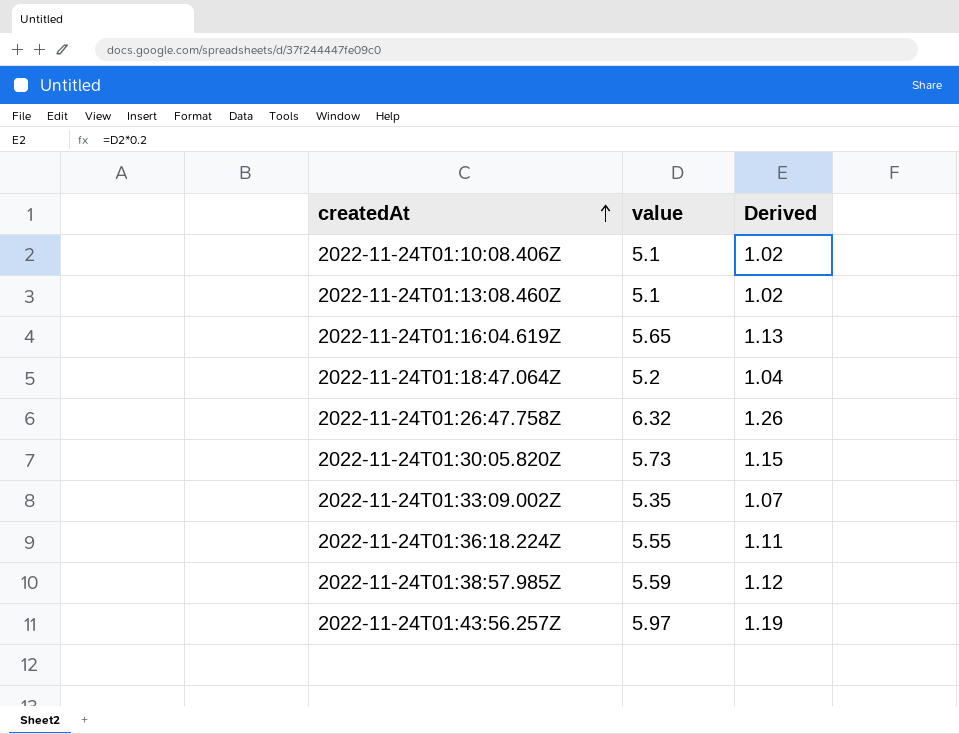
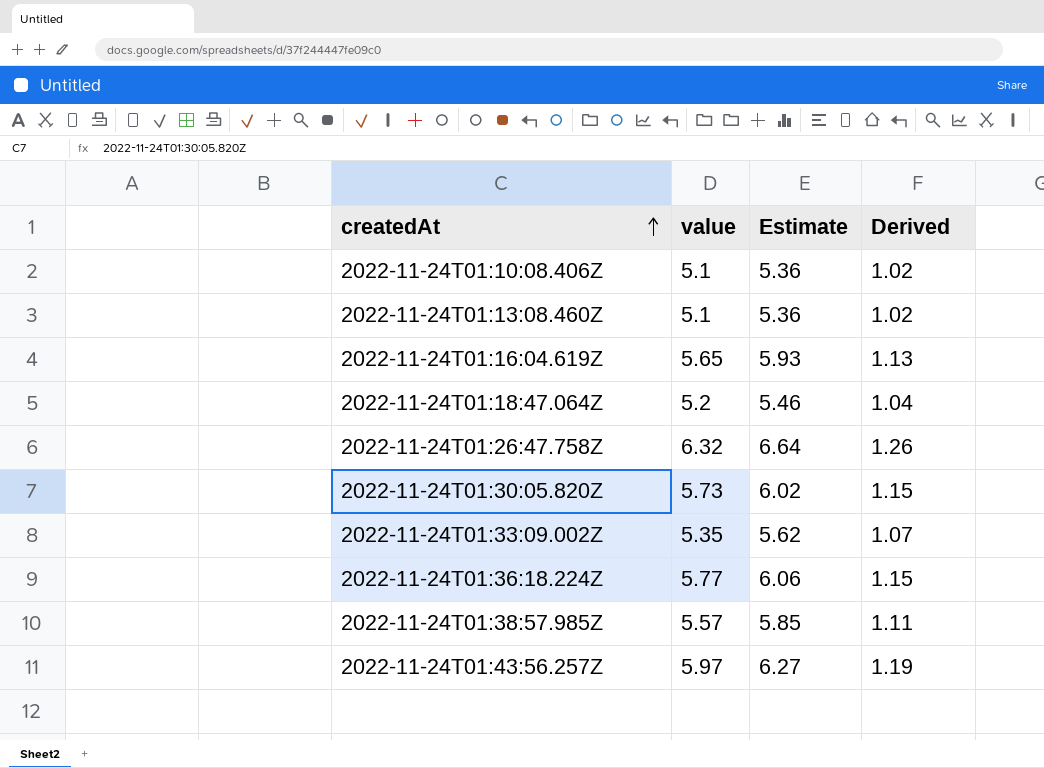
column Estimate | formula: none -> [value] * 1.05
2022-11-24T01:36:18.224Z | value: 5.55 -> 5.77
2022-11-24T01:36:18.224Z | Derived: 1.11 -> 1.15
2022-11-24T01:38:57.985Z | value: 5.59 -> 5.57
2022-11-24T01:38:57.985Z | Derived: 1.12 -> 1.11

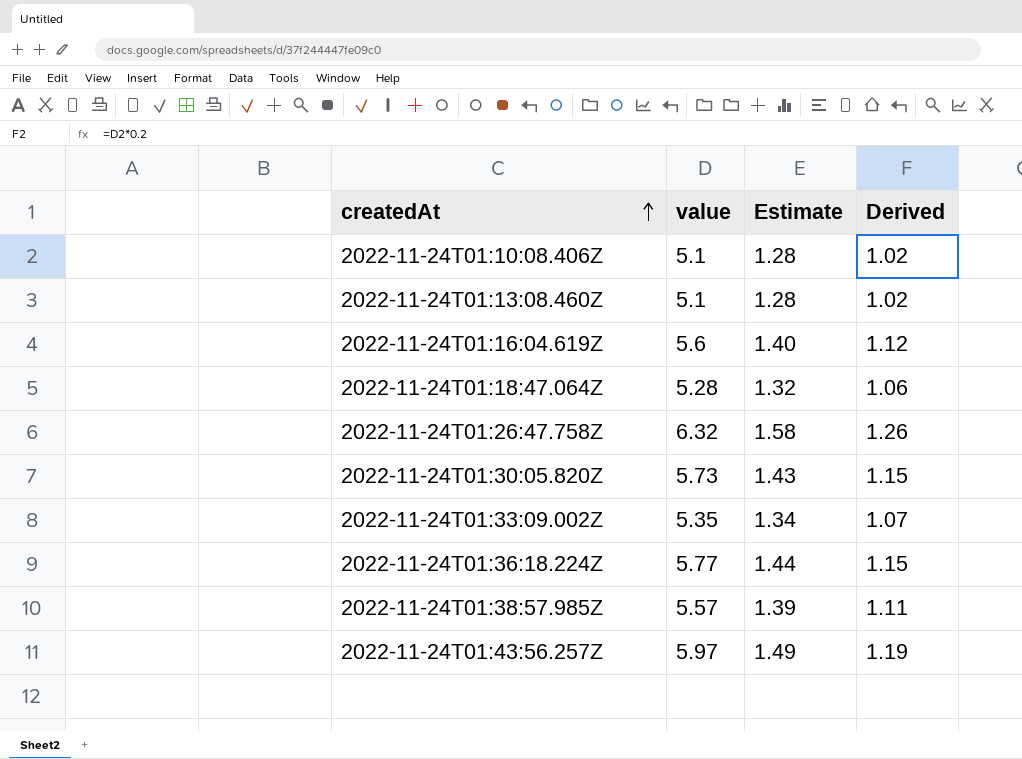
column Estimate | formula: [value] * 1.05 -> [value] * 0.25
2022-11-24T01:16:04.619Z | value: 5.65 -> 5.6
2022-11-24T01:16:04.619Z | Derived: 1.13 -> 1.12
2022-11-24T01:18:47.064Z | value: 5.2 -> 5.28
2022-11-24T01:18:47.064Z | Derived: 1.04 -> 1.06

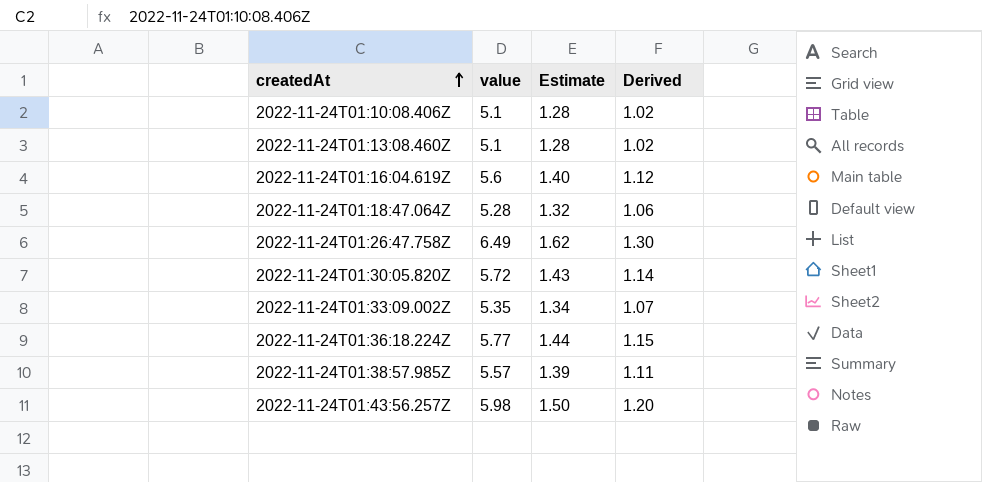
2022-11-24T01:26:47.758Z | value: 6.32 -> 6.49
2022-11-24T01:26:47.758Z | Estimate: 1.58 -> 1.62
2022-11-24T01:26:47.758Z | Derived: 1.26 -> 1.30
2022-11-24T01:30:05.820Z | value: 5.73 -> 5.72
2022-11-24T01:30:05.820Z | Derived: 1.15 -> 1.14
2022-11-24T01:43:56.257Z | value: 5.97 -> 5.98
2022-11-24T01:43:56.257Z | Estimate: 1.49 -> 1.50
2022-11-24T01:43:56.257Z | Derived: 1.19 -> 1.20

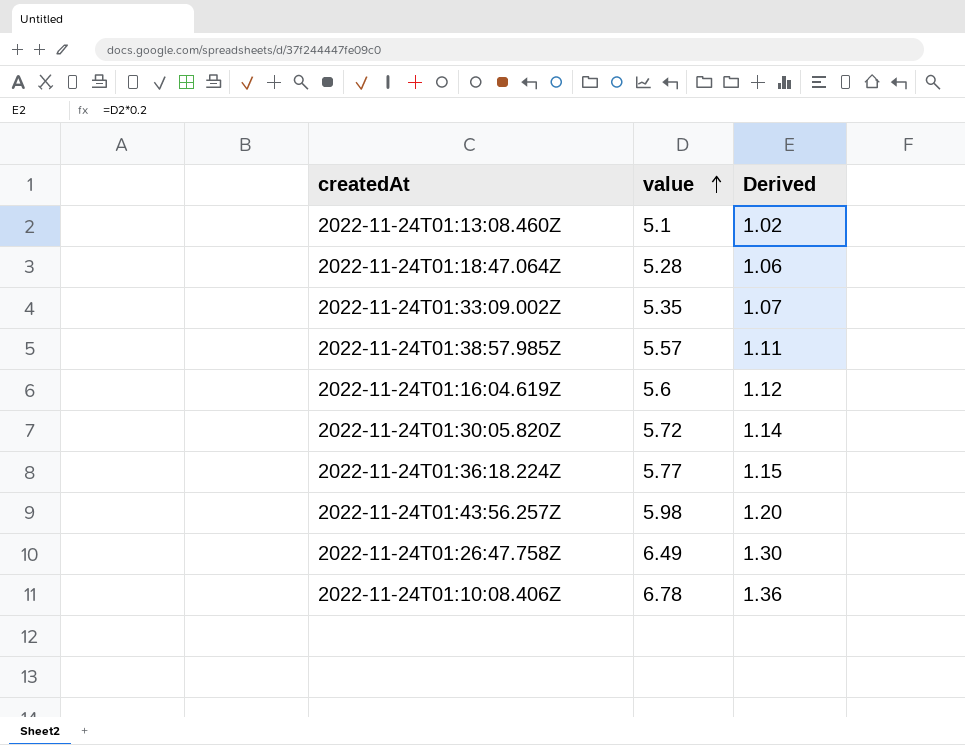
row order: createdAt ascending -> value ascending
column Estimate | formula: [value] * 0.25 -> none
2022-11-24T01:10:08.406Z | value: 5.1 -> 6.78
2022-11-24T01:10:08.406Z | Derived: 1.02 -> 1.36

